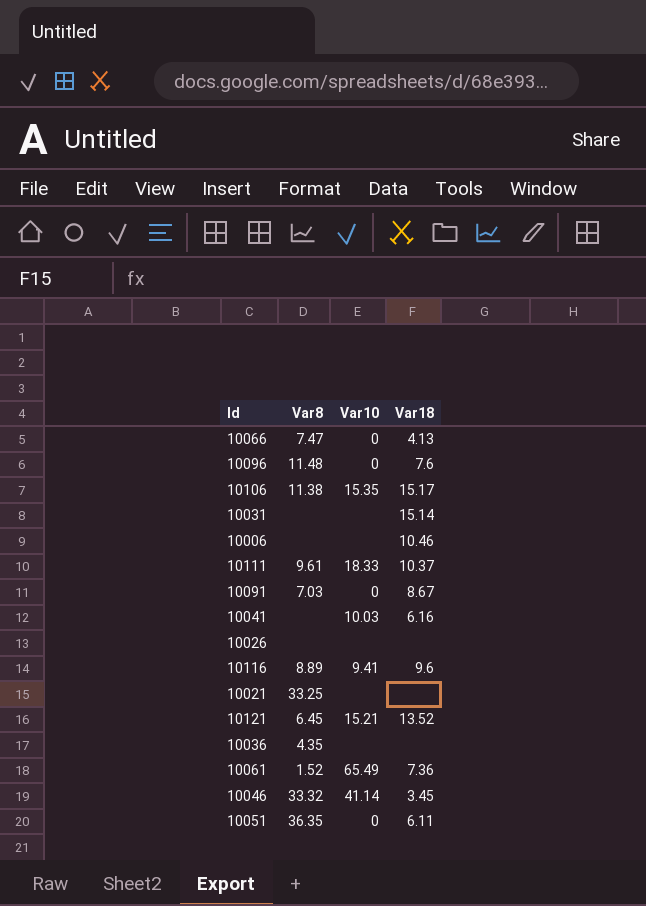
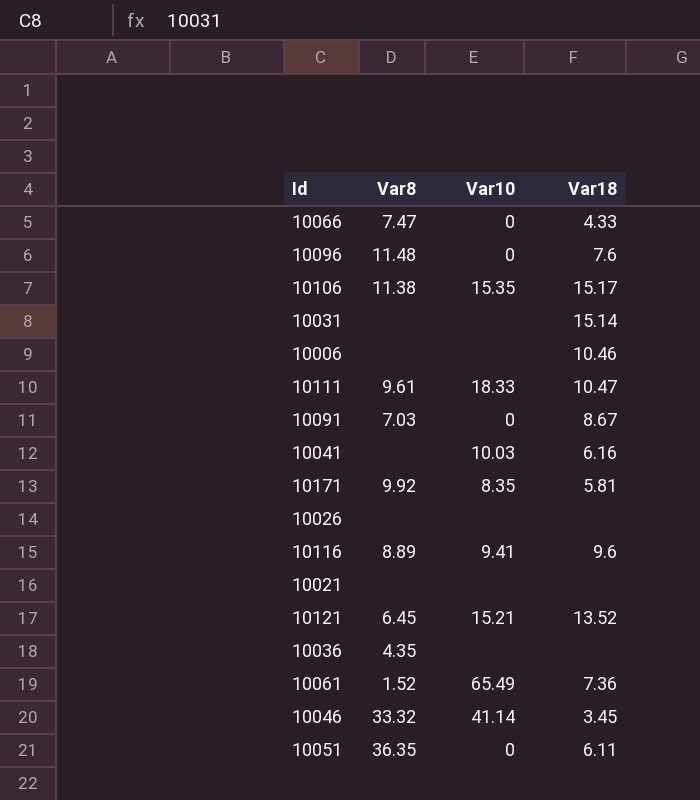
10066 | Var18: 4.13 -> 4.33
10111 | Var18: 10.37 -> 10.47
row 10171: none -> 9.92 | 8.35 | 5.81
10021 | Var8: 33.25 -> none

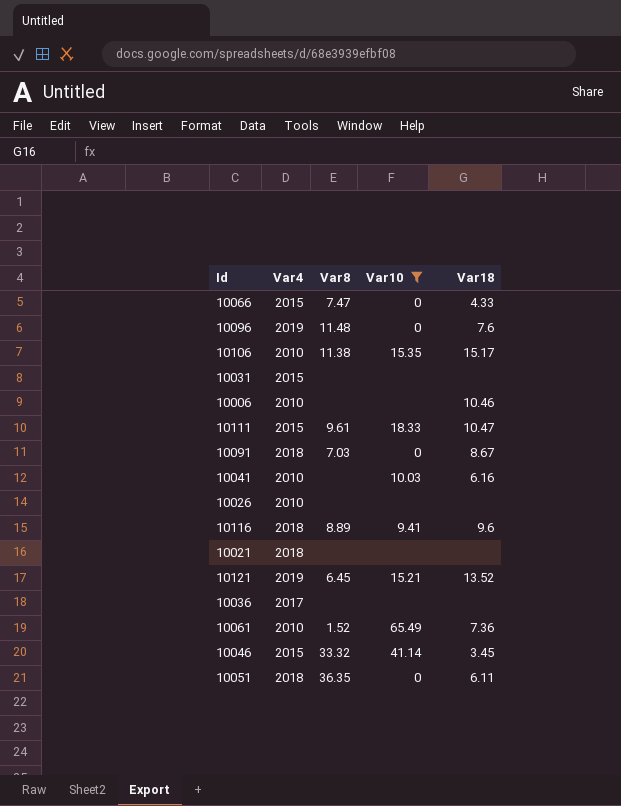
filter: none -> Var10 != 8.35
column Var4 | position: none -> 2
10031 | Var18: 15.14 -> none
10036 | Var8: 4.35 -> none

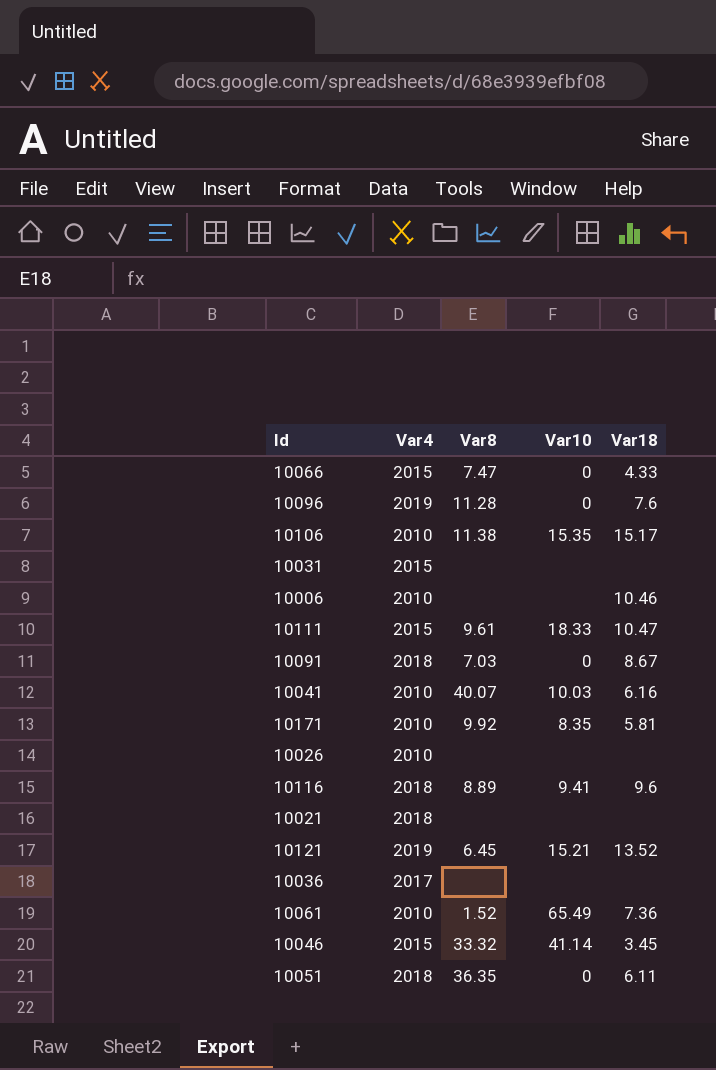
filter: Var10 != 8.35 -> none
10096 | Var8: 11.48 -> 11.28
10041 | Var8: none -> 40.07

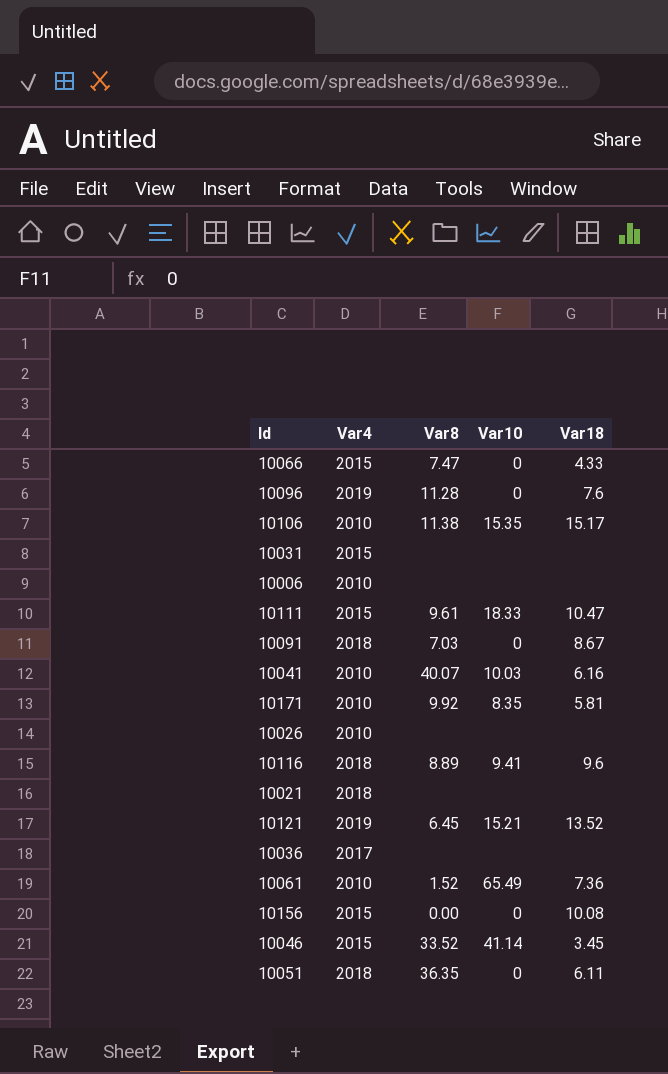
10006 | Var18: 10.46 -> none
row 10156: none -> 2015 | 0.00 | 0 | 10.08
10046 | Var8: 33.32 -> 33.52

